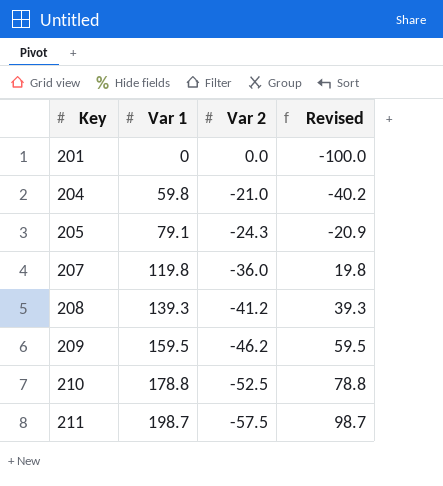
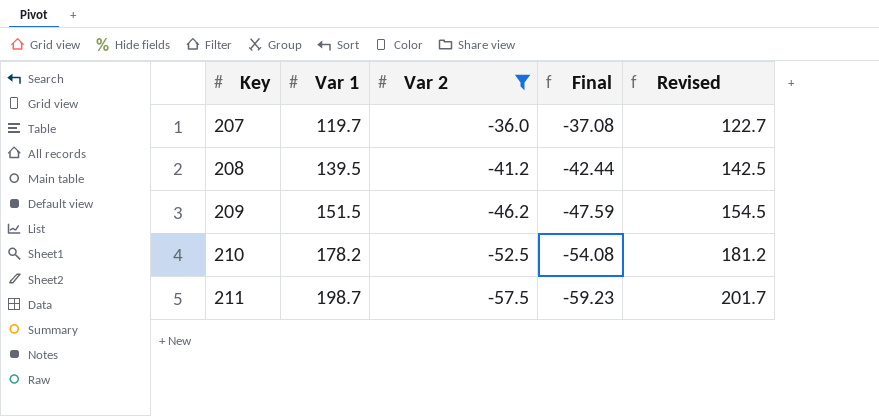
filter: none -> Var 2 <= -36.0
column Final | formula: none -> [Var 2] * 1.03
column Revised | formula: [Var 1] - 100 -> [Var 1] + 3
207 | Var 1: 119.8 -> 119.7
208 | Var 1: 139.3 -> 139.5
209 | Var 1: 159.5 -> 151.5
210 | Var 1: 178.8 -> 178.2

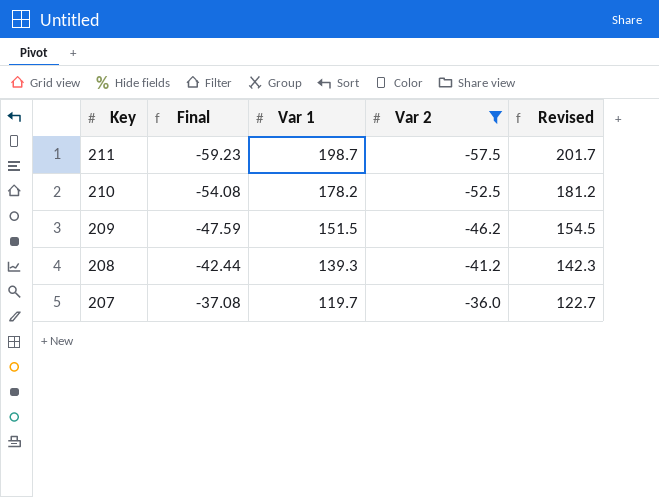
row order: Key ascending -> Key descending
column Final | position: 4 -> 2
208 | Var 1: 139.5 -> 139.3
208 | Revised: 142.5 -> 142.3

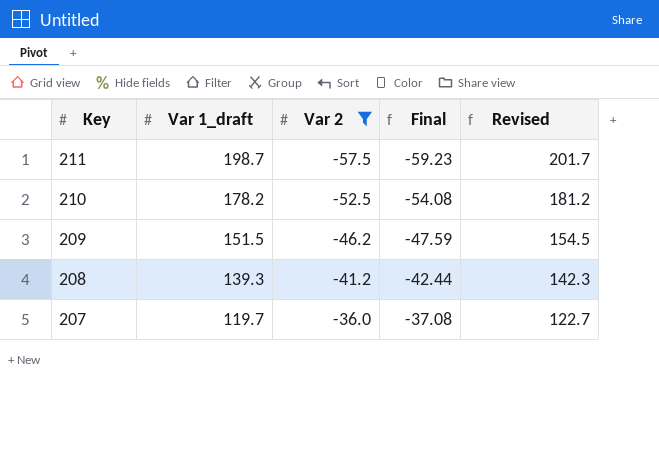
column name: Var 1 -> Var 1_draft
column Final | position: 2 -> 4

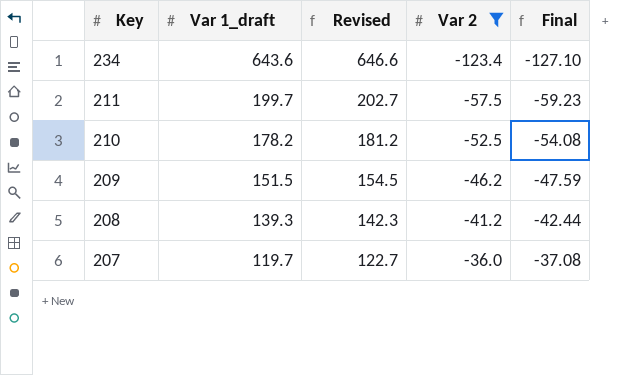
column Revised | position: 5 -> 3
row 234: none -> 643.6 | 646.6 | -123.4 | -127.10
211 | Var 1_draft: 198.7 -> 199.7
211 | Revised: 201.7 -> 202.7

